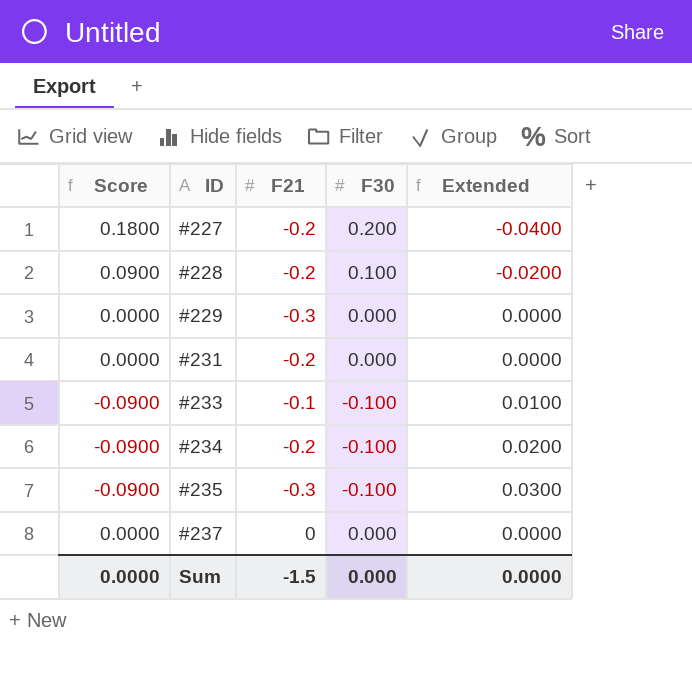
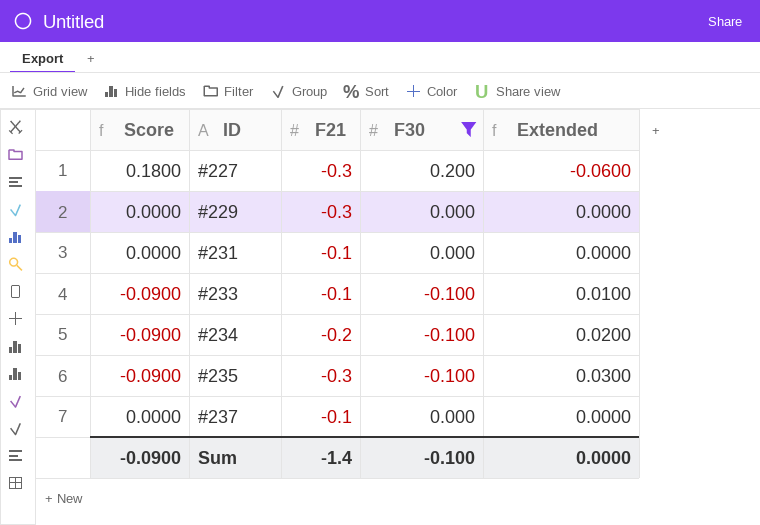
filter: none -> F30 != 0.100
#227 | F21: -0.2 -> -0.3
#227 | Extended: -0.0400 -> -0.0600
#231 | F21: -0.2 -> -0.1
#237 | F21: 0 -> -0.1
Sum | Score: 0.0000 -> -0.0900
Sum | F21: -1.5 -> -1.4
Sum | F30: 0.000 -> -0.100

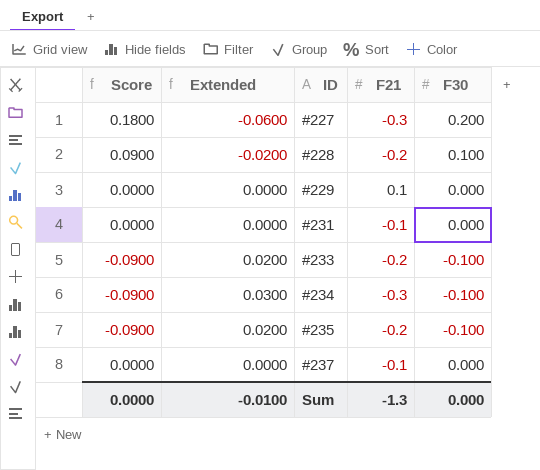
filter: F30 != 0.100 -> none
column Extended | position: 5 -> 2
#229 | F21: -0.3 -> 0.1
#233 | Extended: 0.0100 -> 0.0200
#233 | F21: -0.1 -> -0.2
#234 | Extended: 0.0200 -> 0.0300
#234 | F21: -0.2 -> -0.3
#235 | Extended: 0.0300 -> 0.0200
#235 | F21: -0.3 -> -0.2
Sum | Score: -0.0900 -> 0.0000
Sum | Extended: 0.0000 -> -0.0100
Sum | F21: -1.4 -> -1.3
Sum | F30: -0.100 -> 0.000

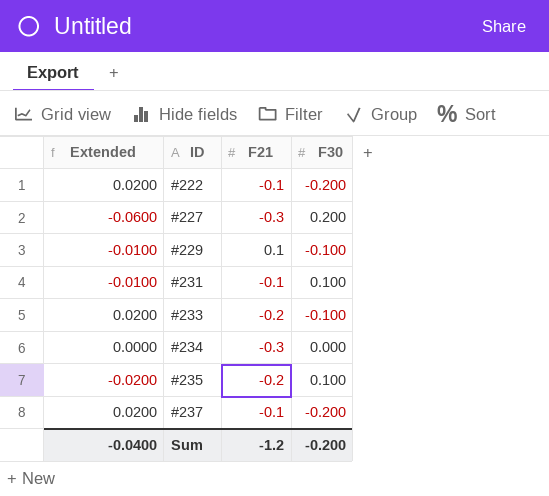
column Score | formula: [F30] * 0.9 -> none
row #228: 0.0900 | -0.0200 | -0.2 | 0.100 -> none
row #222: none -> 0.0200 | -0.1 | -0.200
#229 | Extended: 0.0000 -> -0.0100
#229 | F30: 0.000 -> -0.100
#231 | Extended: 0.0000 -> -0.0100
#231 | F30: 0.000 -> 0.100
#234 | Extended: 0.0300 -> 0.0000
#234 | F30: -0.100 -> 0.000
#235 | Extended: 0.0200 -> -0.0200
#235 | F30: -0.100 -> 0.100
#237 | Extended: 0.0000 -> 0.0200
#237 | F30: 0.000 -> -0.200
Sum | Extended: -0.0100 -> -0.0400
Sum | F21: -1.3 -> -1.2
Sum | F30: 0.000 -> -0.200

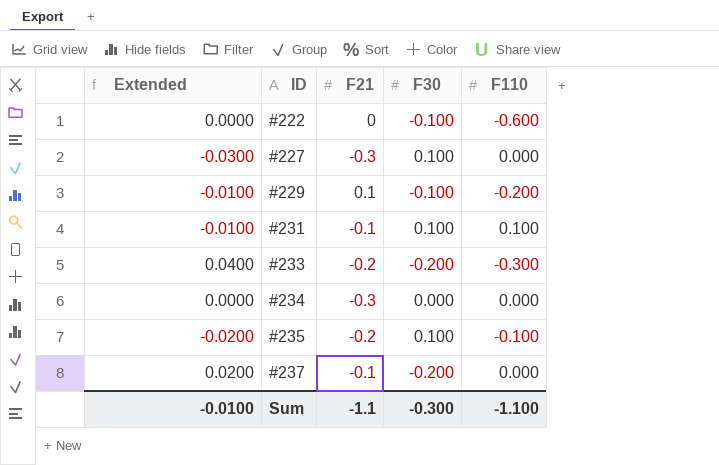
column F110 | position: none -> 5
#222 | Extended: 0.0200 -> 0.0000
#222 | F21: -0.1 -> 0
#222 | F30: -0.200 -> -0.100
#227 | Extended: -0.0600 -> -0.0300
#227 | F30: 0.200 -> 0.100
#233 | Extended: 0.0200 -> 0.0400
#233 | F30: -0.100 -> -0.200
Sum | Extended: -0.0400 -> -0.0100
Sum | F21: -1.2 -> -1.1
Sum | F30: -0.200 -> -0.300

